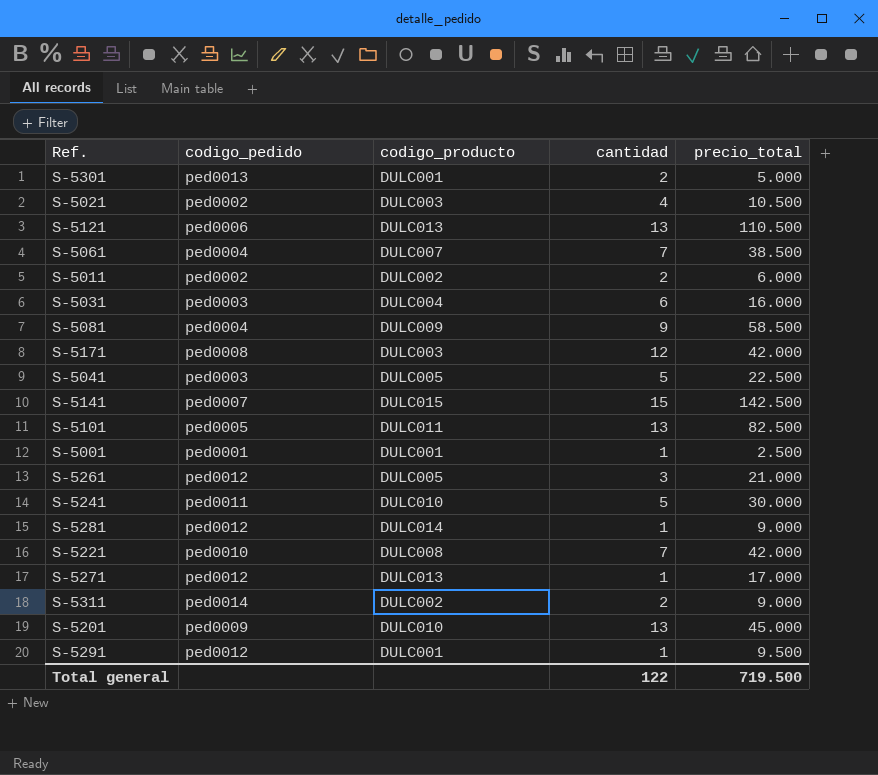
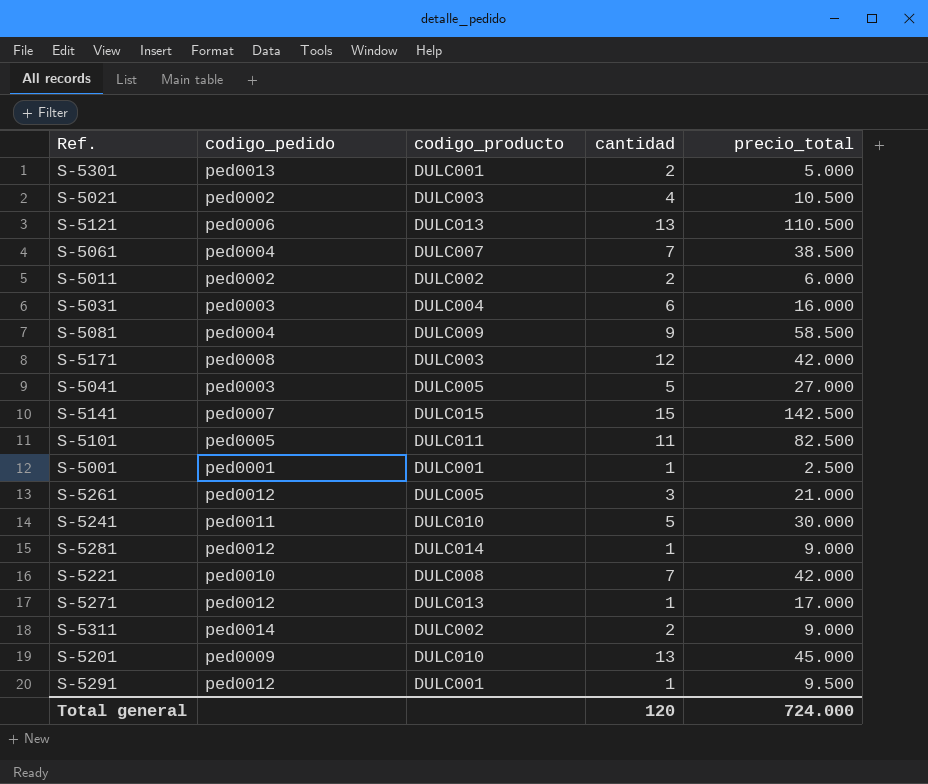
S-5041 | precio_total: 22.500 -> 27.000
S-5101 | cantidad: 13 -> 11
Total general | cantidad: 122 -> 120
Total general | precio_total: 719.500 -> 724.000

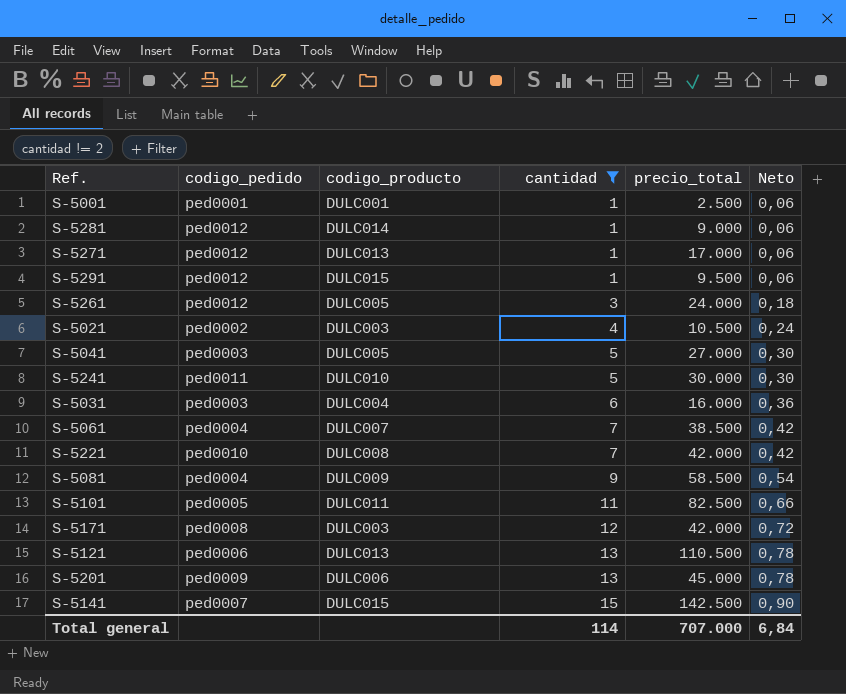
filter: none -> cantidad != 2
row order: none -> cantidad ascending
column Neto | formula: none -> [cantidad] * 0,06
S-5291 | codigo_producto: DULC001 -> DULC015
S-5261 | precio_total: 21.000 -> 24.000
S-5201 | codigo_producto: DULC010 -> DULC006
Total general | cantidad: 120 -> 114
Total general | precio_total: 724.000 -> 707.000

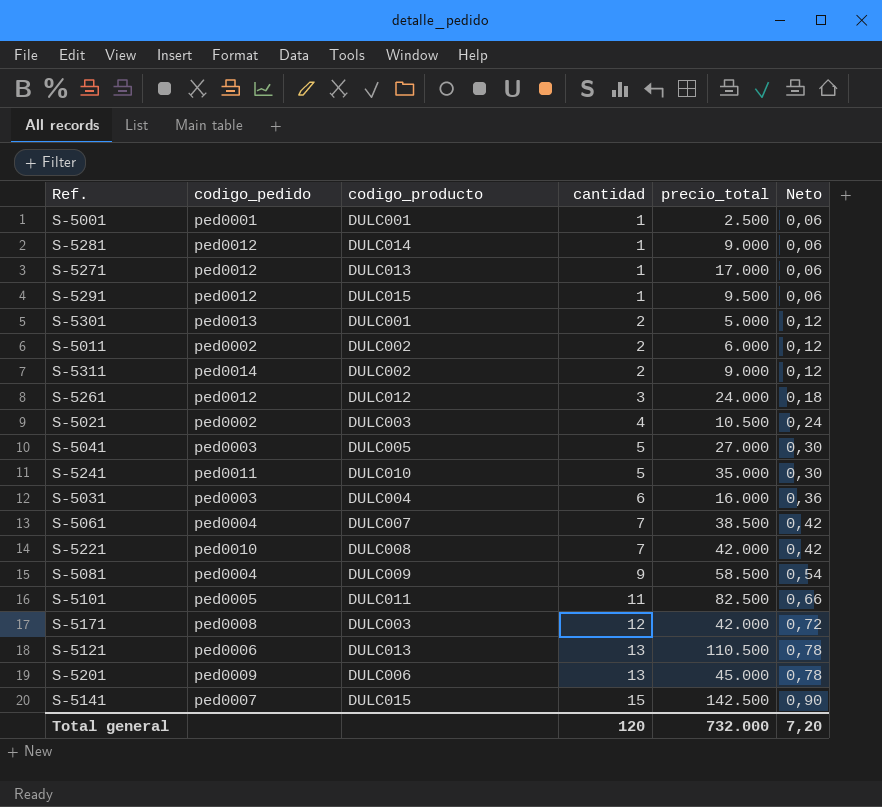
filter: cantidad != 2 -> none
S-5261 | codigo_producto: DULC005 -> DULC012
S-5241 | precio_total: 30.000 -> 35.000
Total general | cantidad: 114 -> 120
Total general | precio_total: 707.000 -> 732.000
Total general | Neto: 6,84 -> 7,20

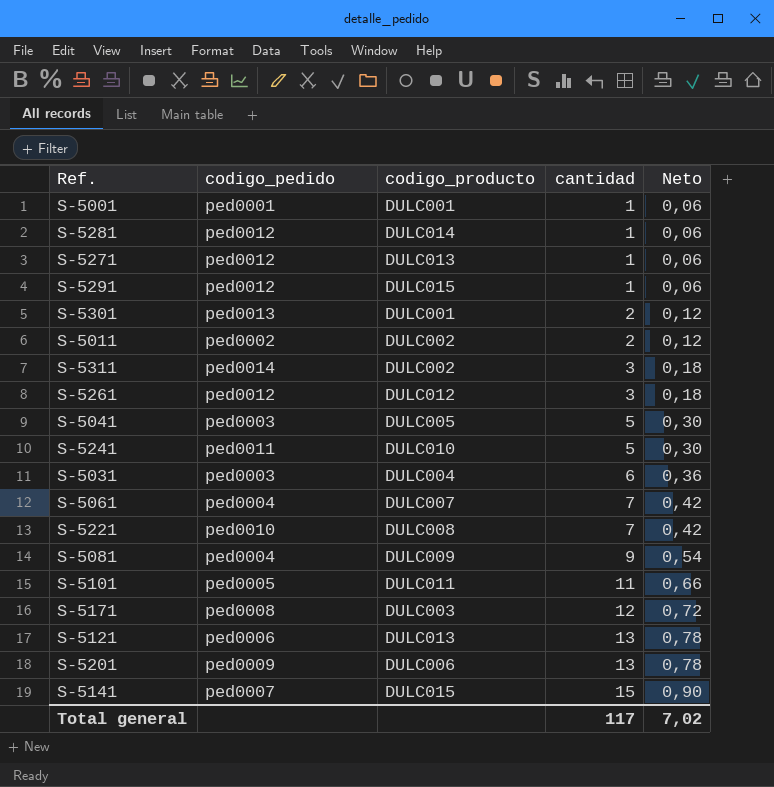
column precio_total | position: 5 -> none
row S-5021: ped0002 | DULC003 | 4 | 10.500 | 0,24 -> none
S-5311 | cantidad: 2 -> 3
S-5311 | Neto: 0,12 -> 0,18
Total general | cantidad: 120 -> 117
Total general | Neto: 7,20 -> 7,02

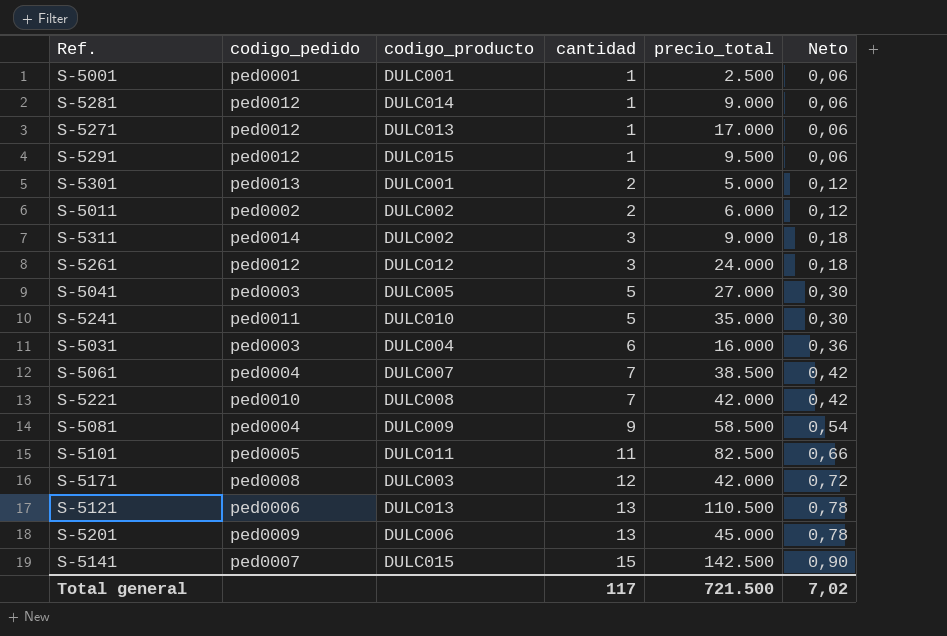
column precio_total | position: none -> 5

